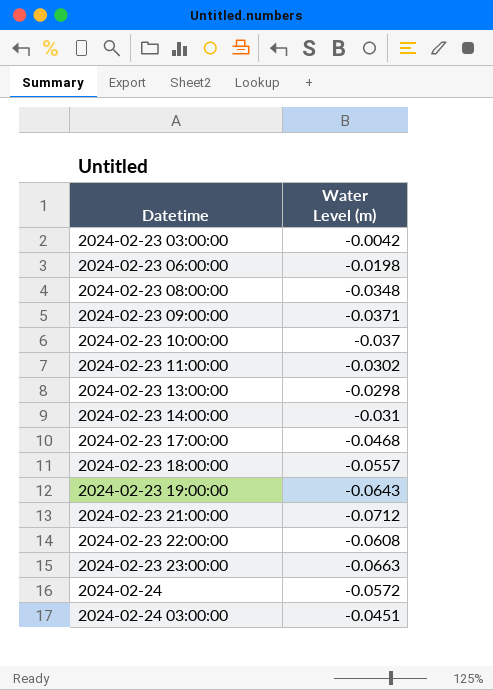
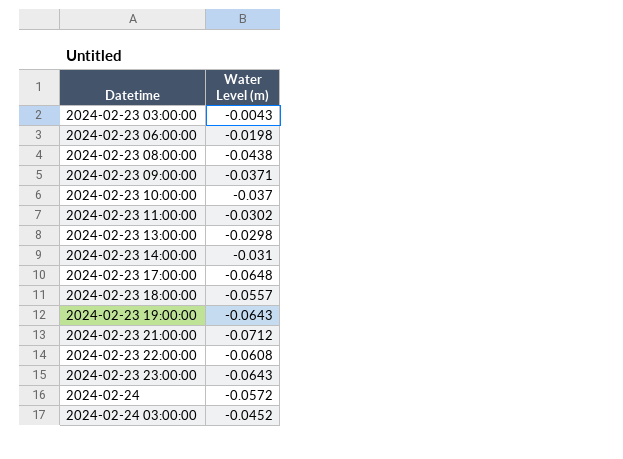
2024-02-23 03:00:00 | Water Level (m): -0.0042 -> -0.0043
2024-02-23 08:00:00 | Water Level (m): -0.0348 -> -0.0438
2024-02-23 17:00:00 | Water Level (m): -0.0468 -> -0.0648
2024-02-23 23:00:00 | Water Level (m): -0.0663 -> -0.0643
2024-02-24 03:00:00 | Water Level (m): -0.0451 -> -0.0452

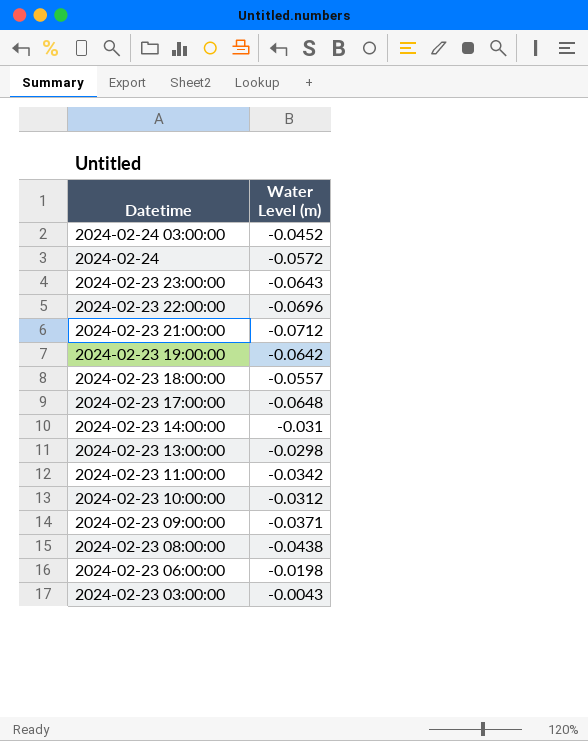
row order: Datetime ascending -> Datetime descending
2024-02-23 22:00:00 | Water Level (m): -0.0608 -> -0.0696
2024-02-23 19:00:00 | Water Level (m): -0.0643 -> -0.0642
2024-02-23 11:00:00 | Water Level (m): -0.0302 -> -0.0342
2024-02-23 10:00:00 | Water Level (m): -0.037 -> -0.0312

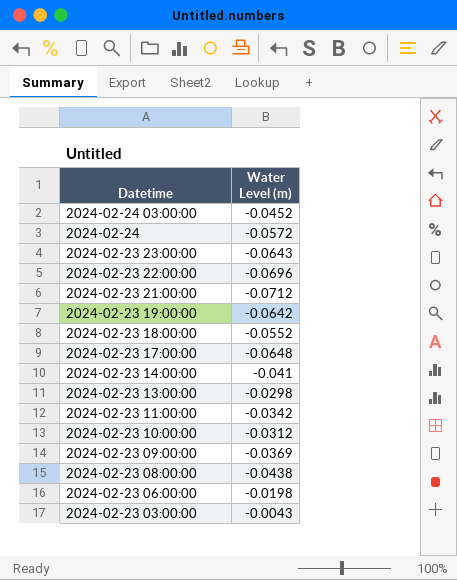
2024-02-23 18:00:00 | Water Level (m): -0.0557 -> -0.0552
2024-02-23 14:00:00 | Water Level (m): -0.031 -> -0.041
2024-02-23 09:00:00 | Water Level (m): -0.0371 -> -0.0369

